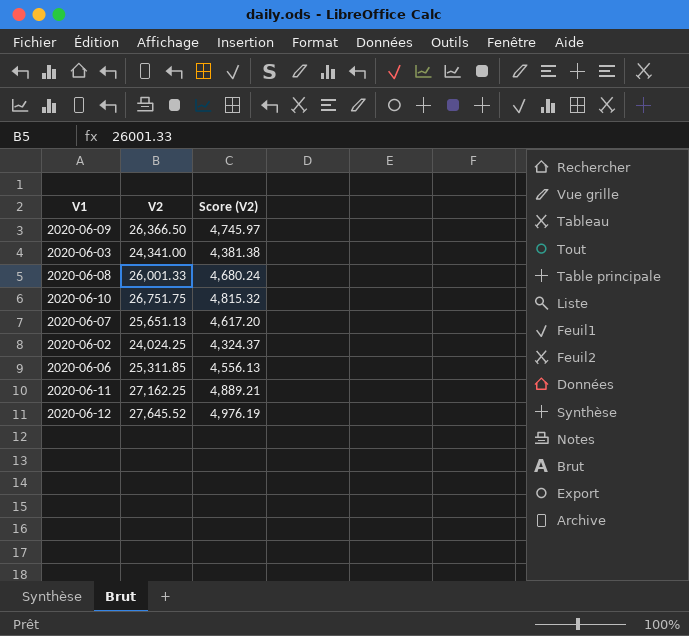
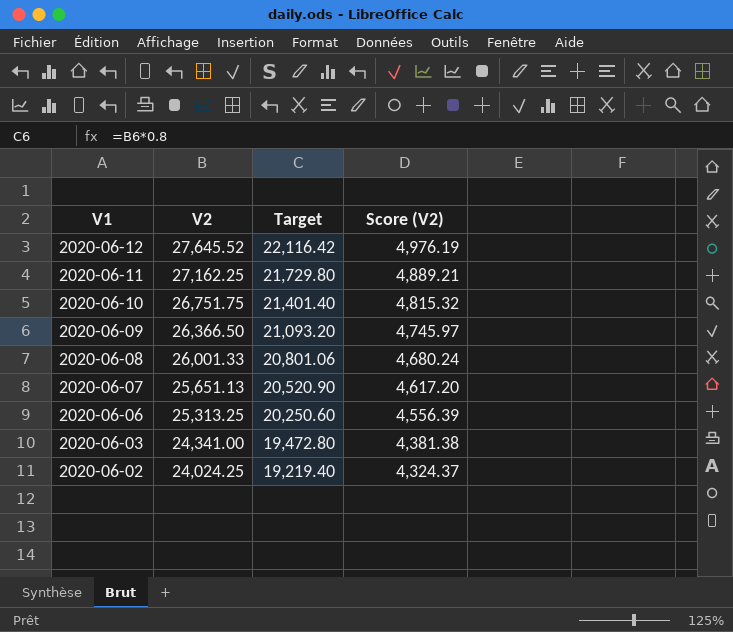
row order: none -> V1 descending
column Target | formula: none -> [V2] * 0.8
2020-06-06 | V2: 25,311.85 -> 25,313.25
2020-06-06 | Score (V2): 4,556.13 -> 4,556.39

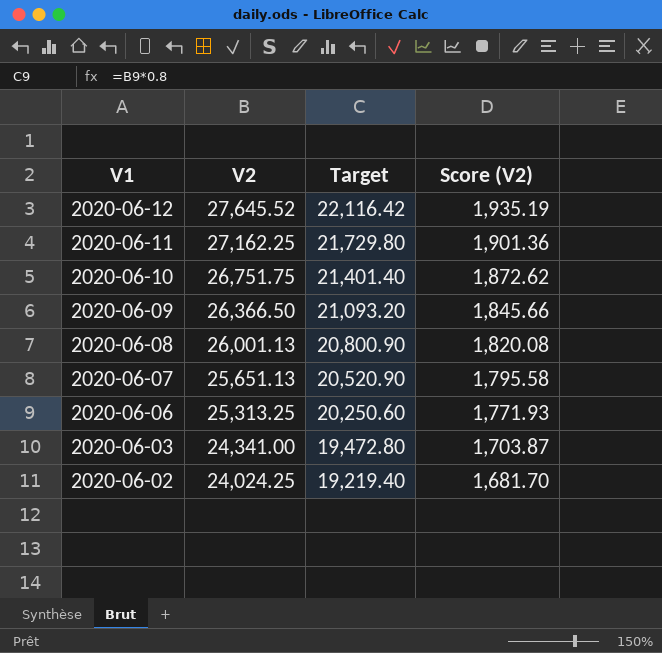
column Score (V2) | formula: [V2] * 0.18 -> [V2] * 0.07
2020-06-08 | V2: 26,001.33 -> 26,001.13
2020-06-08 | Target: 20,801.06 -> 20,800.90

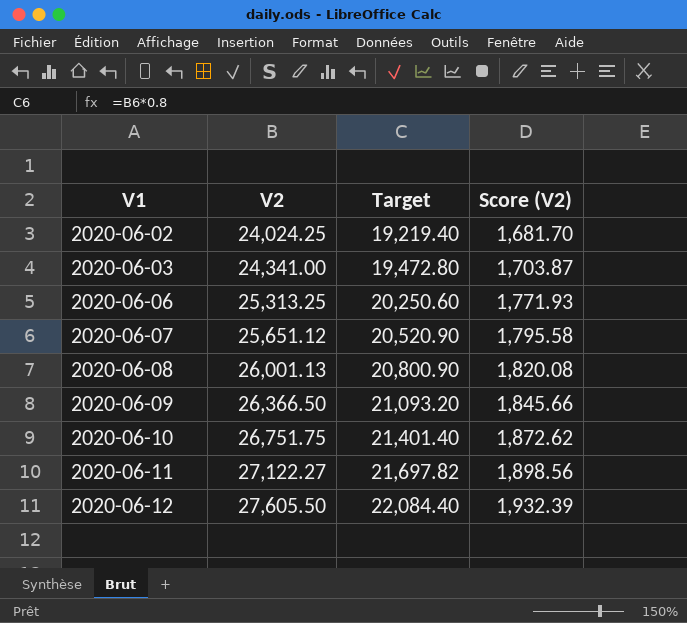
row order: V1 descending -> V1 ascending
2020-06-07 | V2: 25,651.13 -> 25,651.12
2020-06-11 | V2: 27,162.25 -> 27,122.27
2020-06-11 | Target: 21,729.80 -> 21,697.82
2020-06-11 | Score (V2): 1,901.36 -> 1,898.56
2020-06-12 | V2: 27,645.52 -> 27,605.50
2020-06-12 | Target: 22,116.42 -> 22,084.40
2020-06-12 | Score (V2): 1,935.19 -> 1,932.39

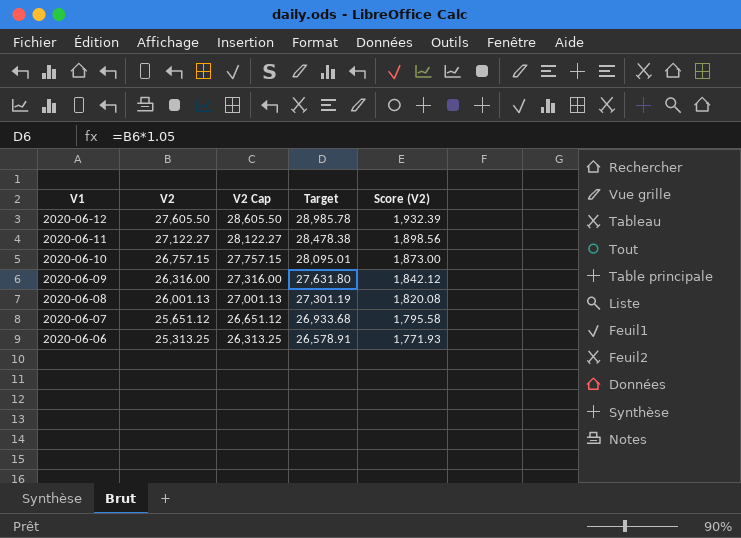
row order: V1 ascending -> V1 descending
column V2 Cap | formula: none -> [V2] + 1000
column Target | formula: [V2] * 0.8 -> [V2] * 1.05
row 2020-06-02: 24,024.25 | 19,219.40 | 1,681.70 -> none
row 2020-06-03: 24,341.00 | 19,472.80 | 1,703.87 -> none
2020-06-10 | V2: 26,751.75 -> 26,757.15
2020-06-10 | Score (V2): 1,872.62 -> 1,873.00
2020-06-09 | V2: 26,366.50 -> 26,316.00
2020-06-09 | Score (V2): 1,845.66 -> 1,842.12

